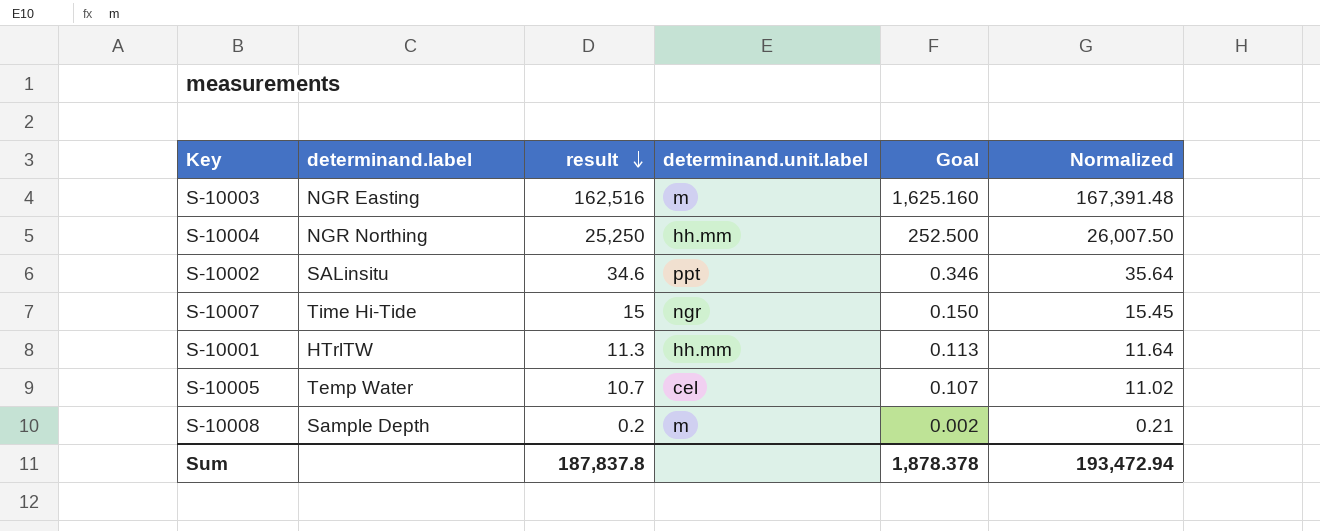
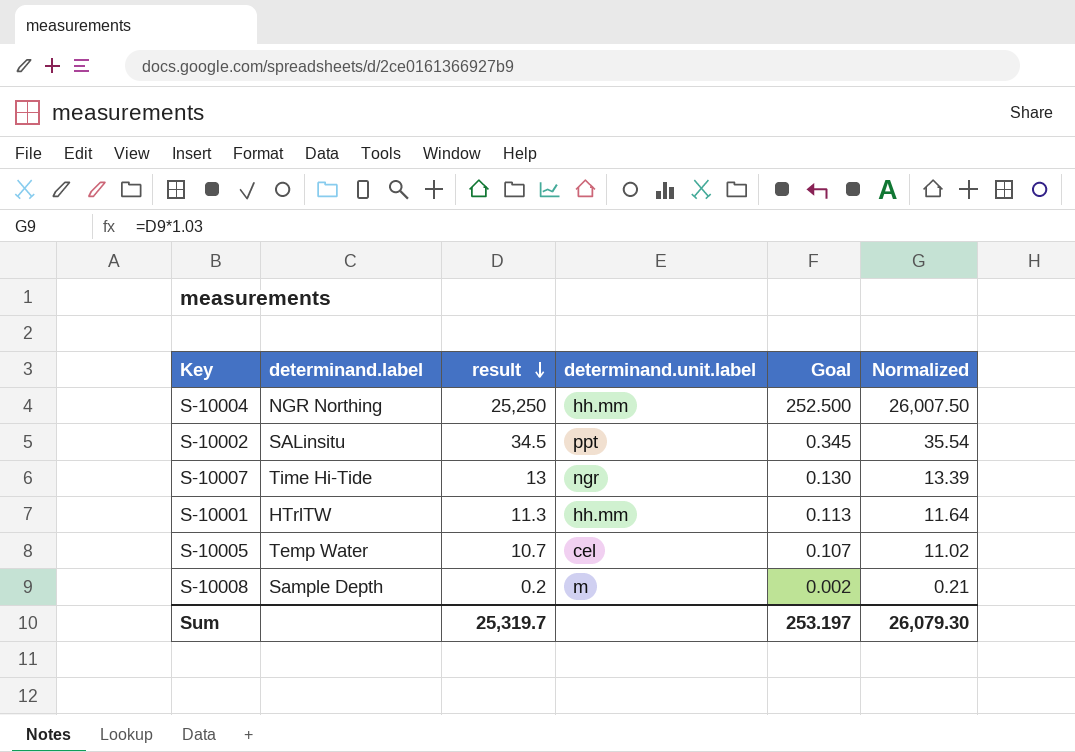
row S-10003: NGR Easting | 162,516 | m | 1,625.160 | 167,391.48 -> none
S-10002 | result: 34.6 -> 34.5
S-10002 | Goal: 0.346 -> 0.345
S-10002 | Normalized: 35.64 -> 35.54
S-10007 | result: 15 -> 13
S-10007 | Goal: 0.150 -> 0.130
S-10007 | Normalized: 15.45 -> 13.39
Sum | result: 187,837.8 -> 25,319.7
Sum | Goal: 1,878.378 -> 253.197
Sum | Normalized: 193,472.94 -> 26,079.30

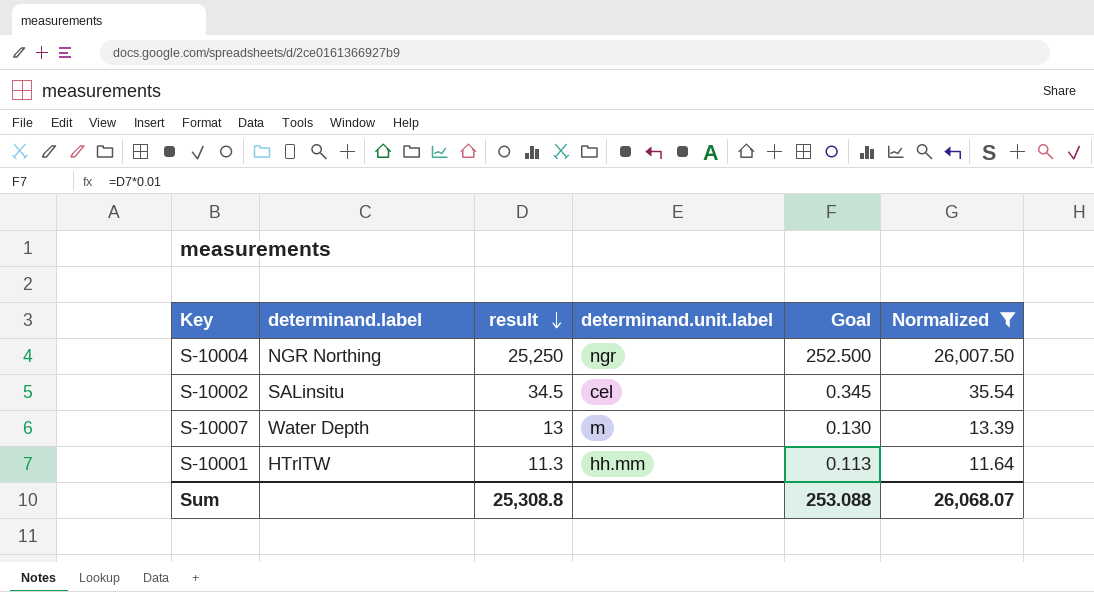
filter: none -> Normalized >= 11.64
S-10004 | determinand.unit.label: hh.mm -> ngr
S-10002 | determinand.unit.label: ppt -> cel
S-10007 | determinand.label: Time Hi-Tide -> Water Depth
S-10007 | determinand.unit.label: ngr -> m
Sum | result: 25,319.7 -> 25,308.8
Sum | Goal: 253.197 -> 253.088
Sum | Normalized: 26,079.30 -> 26,068.07

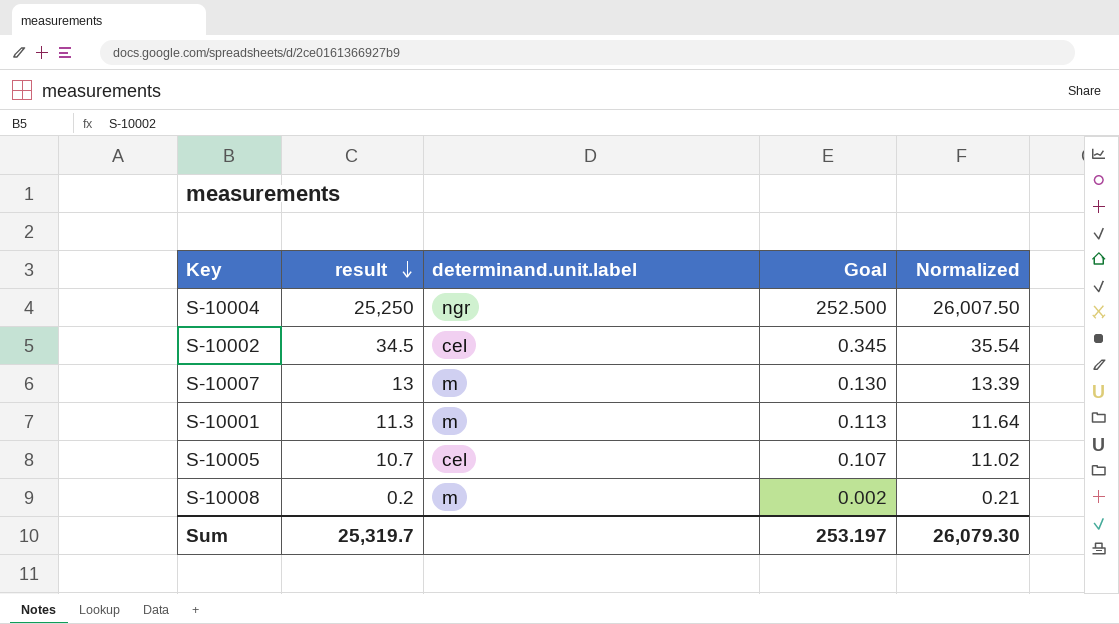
filter: Normalized >= 11.64 -> none
column determinand.label | position: 2 -> none
S-10001 | determinand.unit.label: hh.mm -> m
Sum | result: 25,308.8 -> 25,319.7
Sum | Goal: 253.088 -> 253.197
Sum | Normalized: 26,068.07 -> 26,079.30

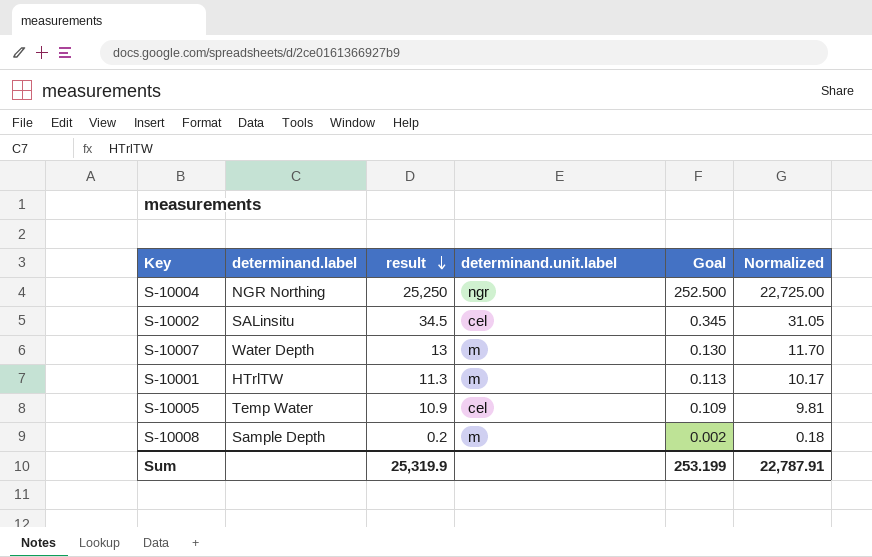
column determinand.label | position: none -> 2
column Normalized | formula: [result] * 1.03 -> [result] * 0.9
S-10005 | result: 10.7 -> 10.9
S-10005 | Goal: 0.107 -> 0.109
Sum | result: 25,319.7 -> 25,319.9
Sum | Goal: 253.197 -> 253.199
Sum | Normalized: 26,079.30 -> 22,787.91

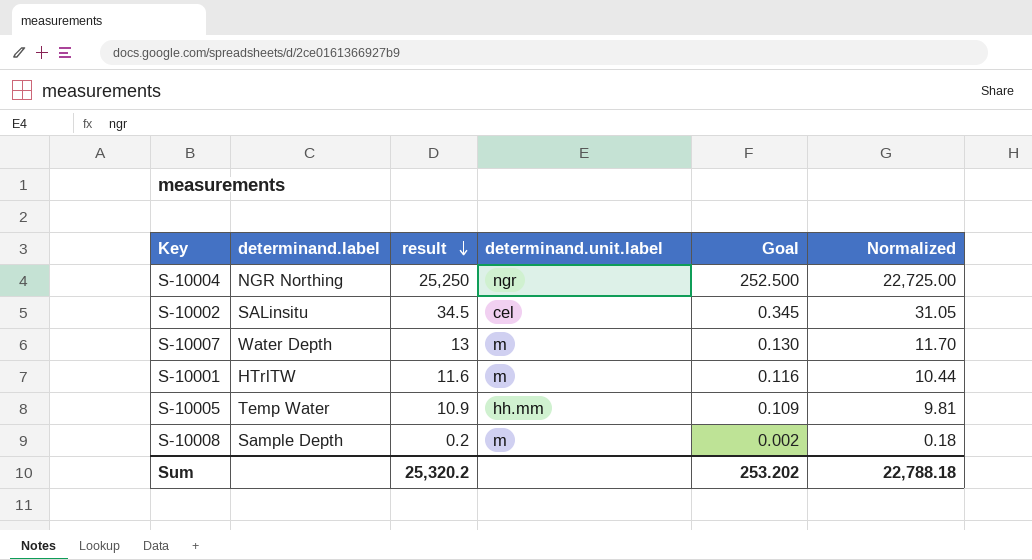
S-10001 | result: 11.3 -> 11.6
S-10001 | Goal: 0.113 -> 0.116
S-10001 | Normalized: 10.17 -> 10.44
S-10005 | determinand.unit.label: cel -> hh.mm
Sum | result: 25,319.9 -> 25,320.2
Sum | Goal: 253.199 -> 253.202
Sum | Normalized: 22,787.91 -> 22,788.18

